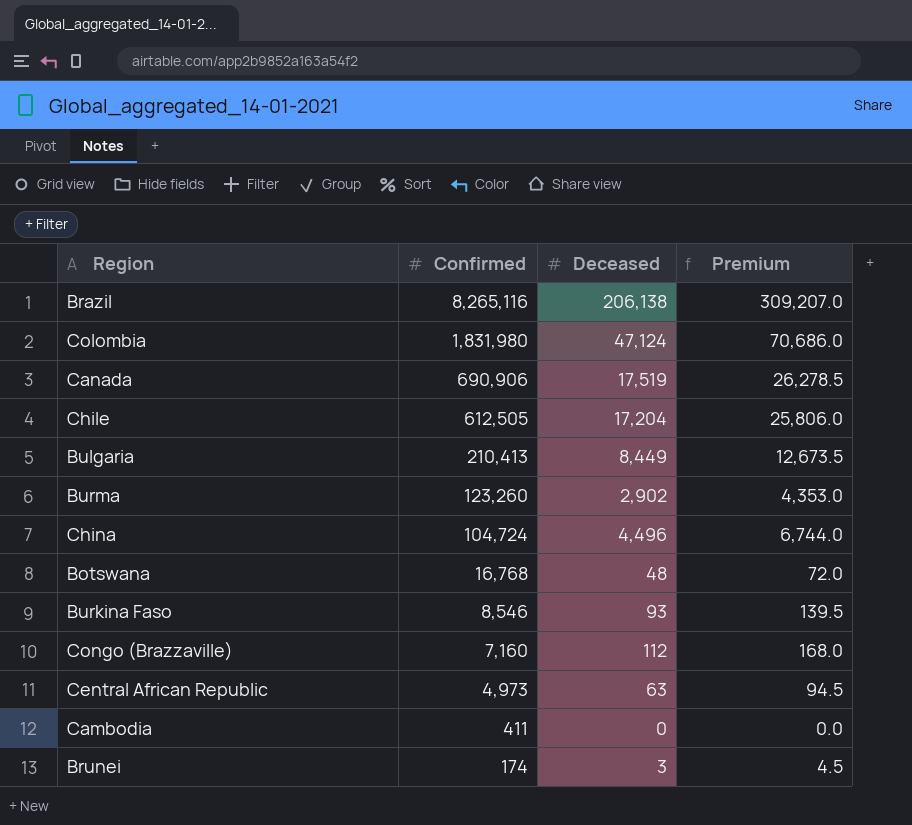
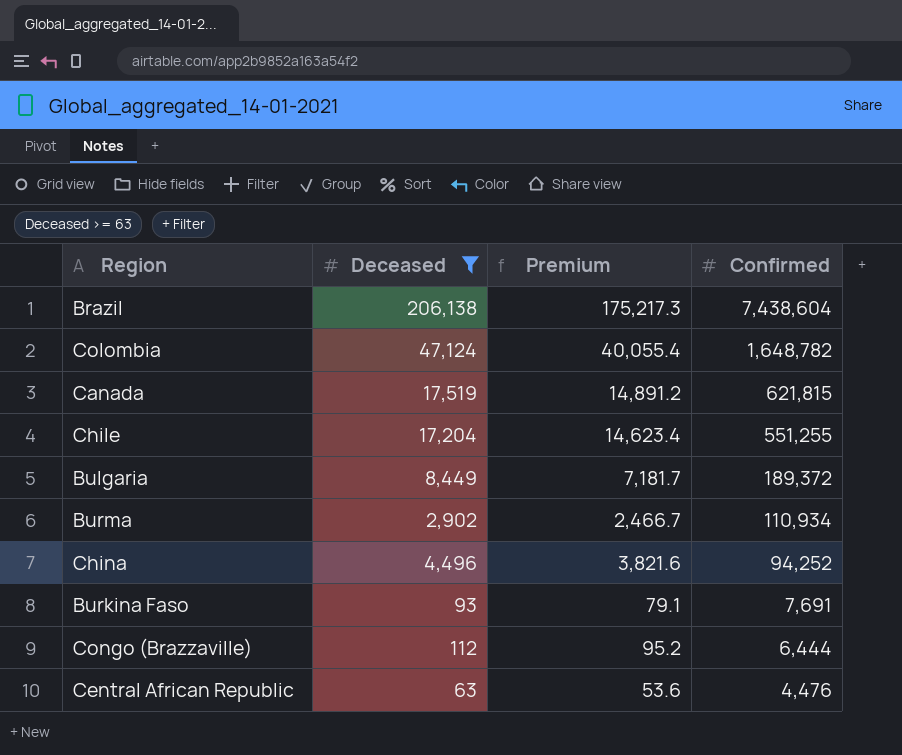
filter: none -> Deceased >= 63
column Premium | formula: [Deceased] * 1.5 -> [Deceased] * 0.85
column Confirmed | position: 2 -> 4
Brazil | Confirmed: 8,265,116 -> 7,438,604
Colombia | Confirmed: 1,831,980 -> 1,648,782
Canada | Confirmed: 690,906 -> 621,815
Chile | Confirmed: 612,505 -> 551,255
Bulgaria | Confirmed: 210,413 -> 189,372
Burma | Confirmed: 123,260 -> 110,934
China | Confirmed: 104,724 -> 94,252
Burkina Faso | Confirmed: 8,546 -> 7,691
Congo (Brazzaville) | Confirmed: 7,160 -> 6,444
Central African Republic | Confirmed: 4,973 -> 4,476

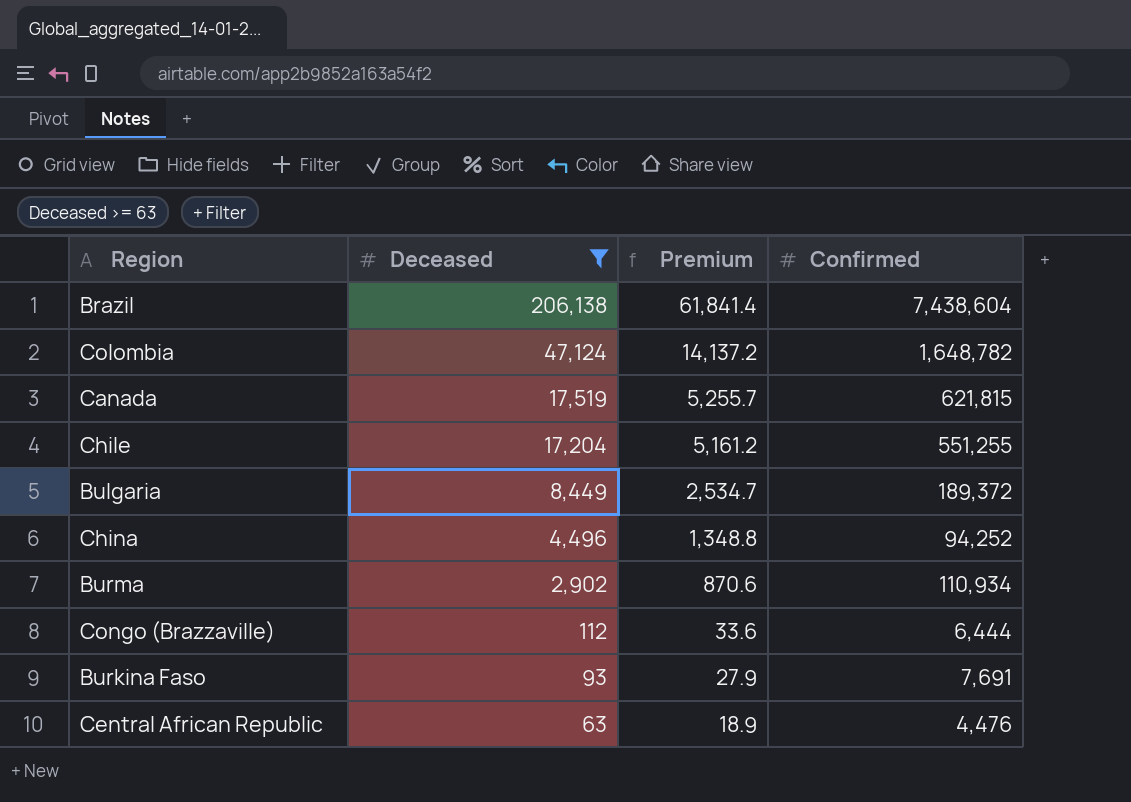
row order: Confirmed descending -> Deceased descending
column Premium | formula: [Deceased] * 0.85 -> [Deceased] * 0.3

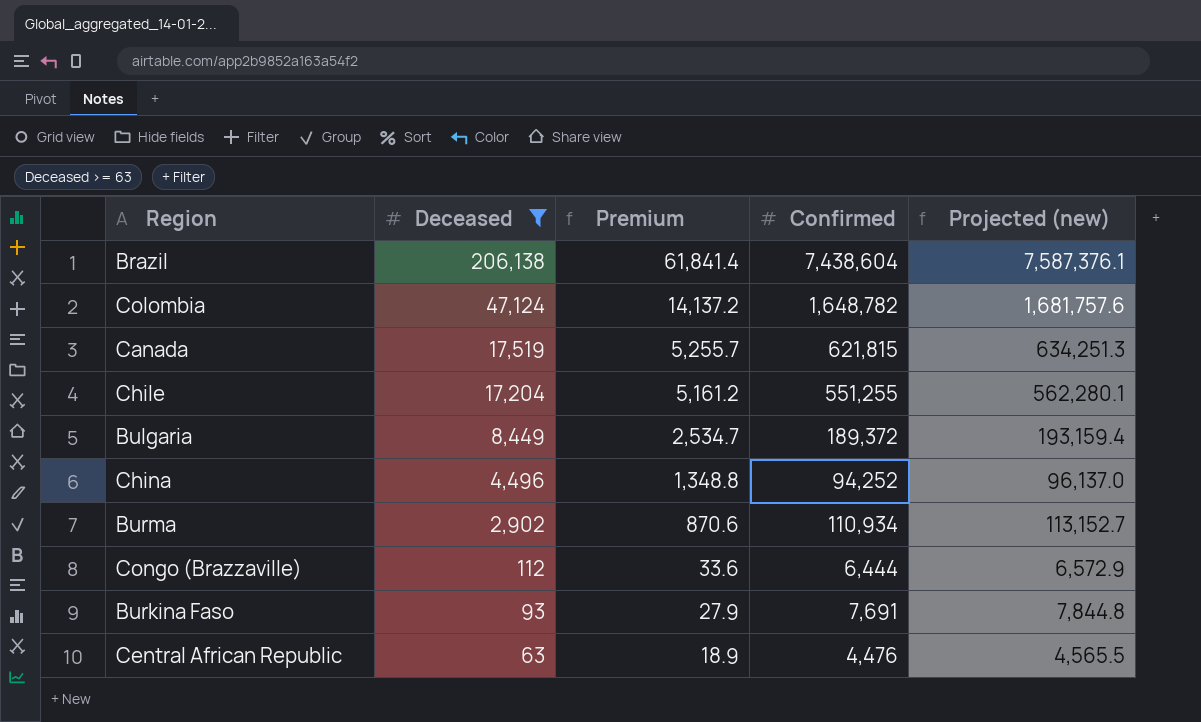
column Projected (new) | formula: none -> [Confirmed] * 1.02

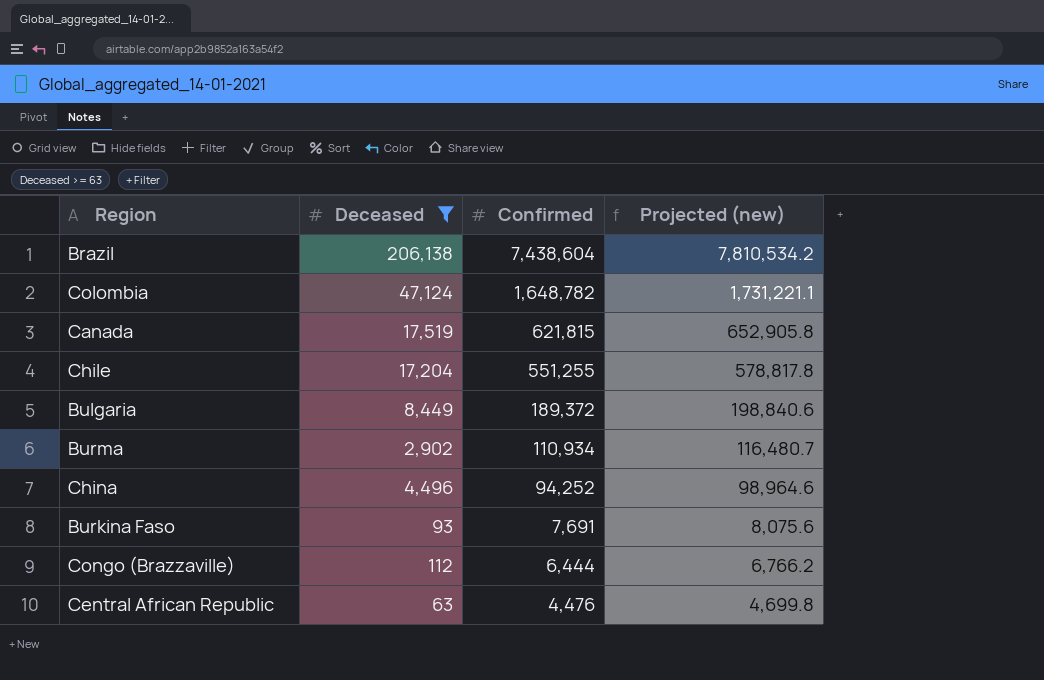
row order: Deceased descending -> Confirmed descending
column Premium | formula: [Deceased] * 0.3 -> none
column Projected (new) | formula: [Confirmed] * 1.02 -> [Confirmed] * 1.05

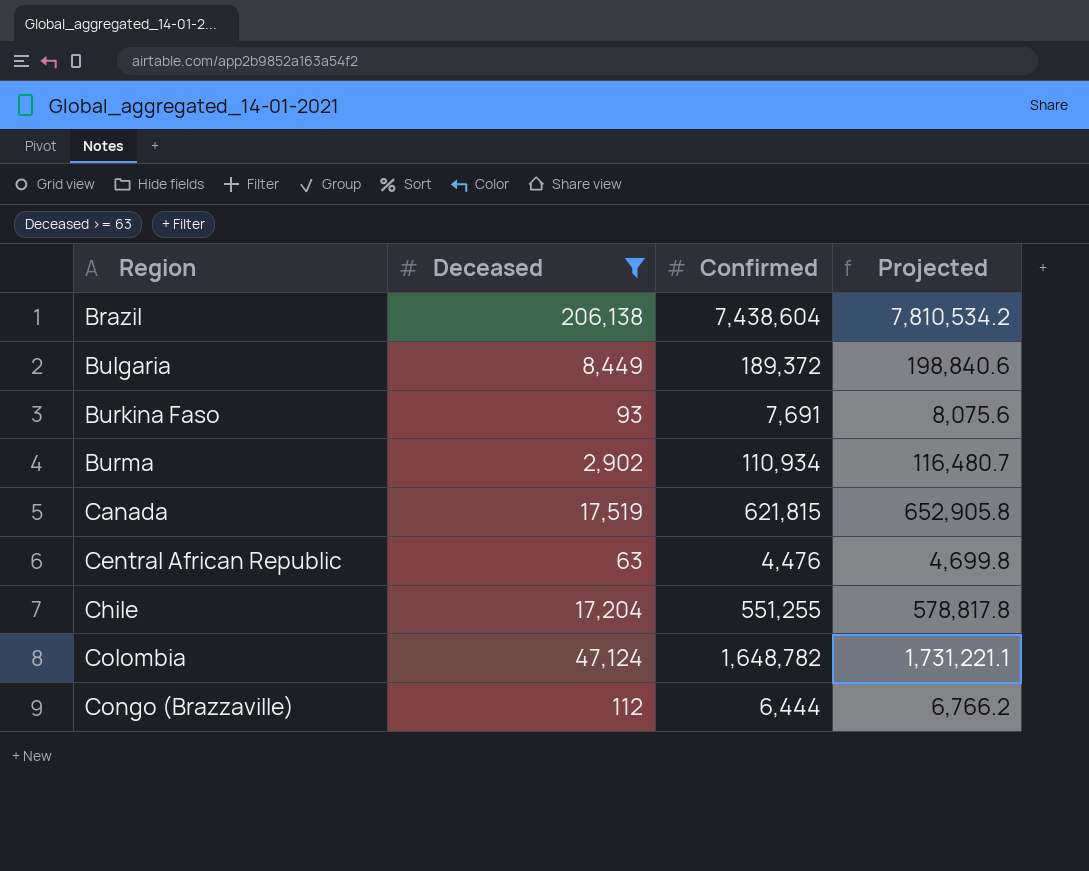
row order: Confirmed descending -> Region ascending
column name: Projected (new) -> Projected
row China: 4,496 | 94,252 | 98,964.6 -> none

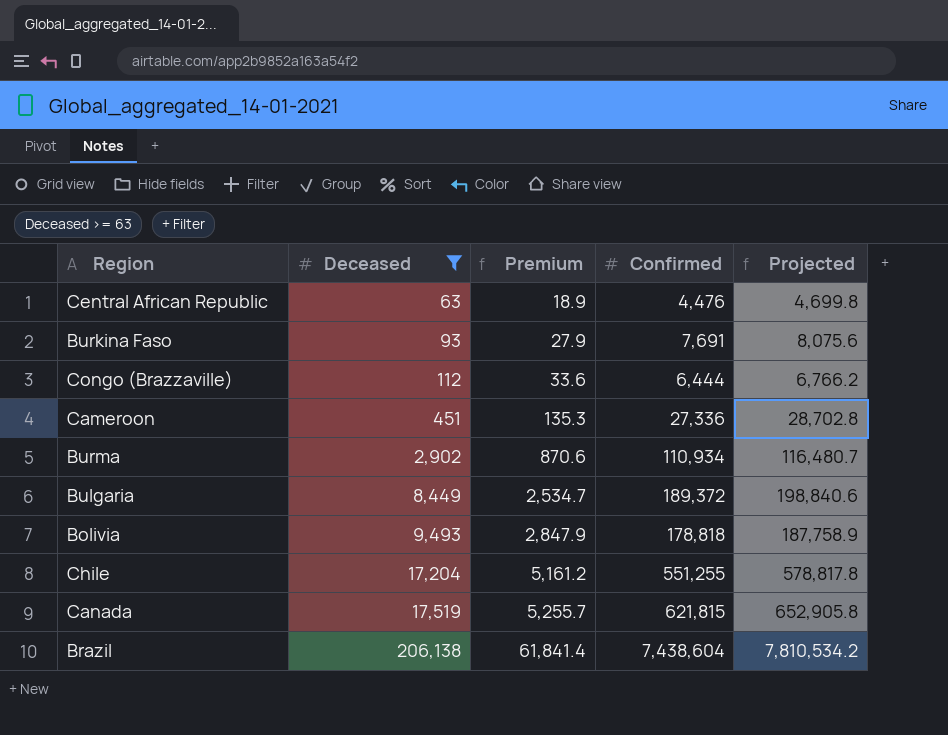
row order: Region ascending -> Deceased ascending
column Premium | formula: none -> [Deceased] * 0.3
row Colombia: 47,124 | 1,648,782 | 1,731,221.1 -> none
row Cameroon: none -> 451 | 135.3 | 27,336 | 28,702.8
row Bolivia: none -> 9,493 | 2,847.9 | 178,818 | 187,758.9

